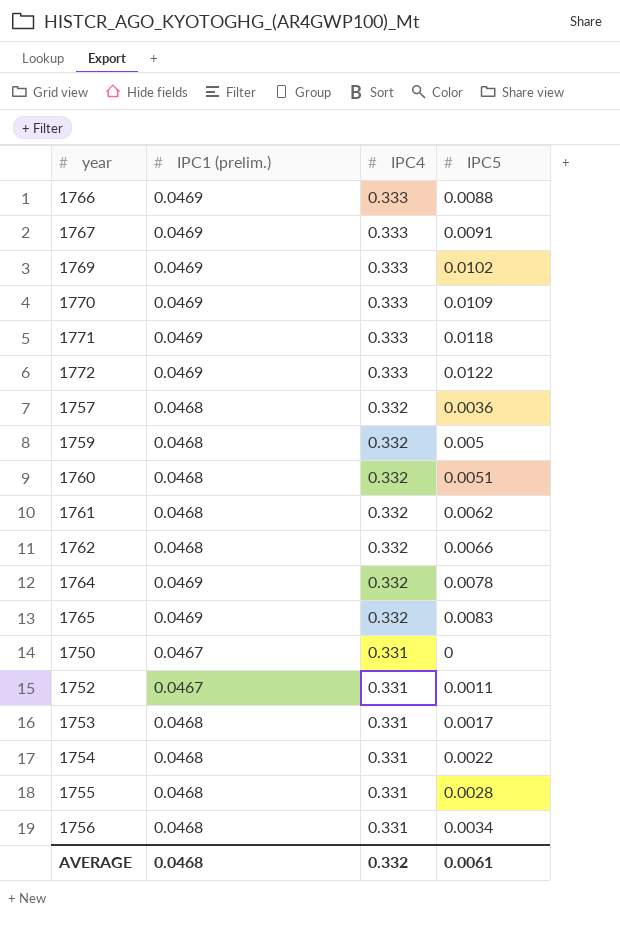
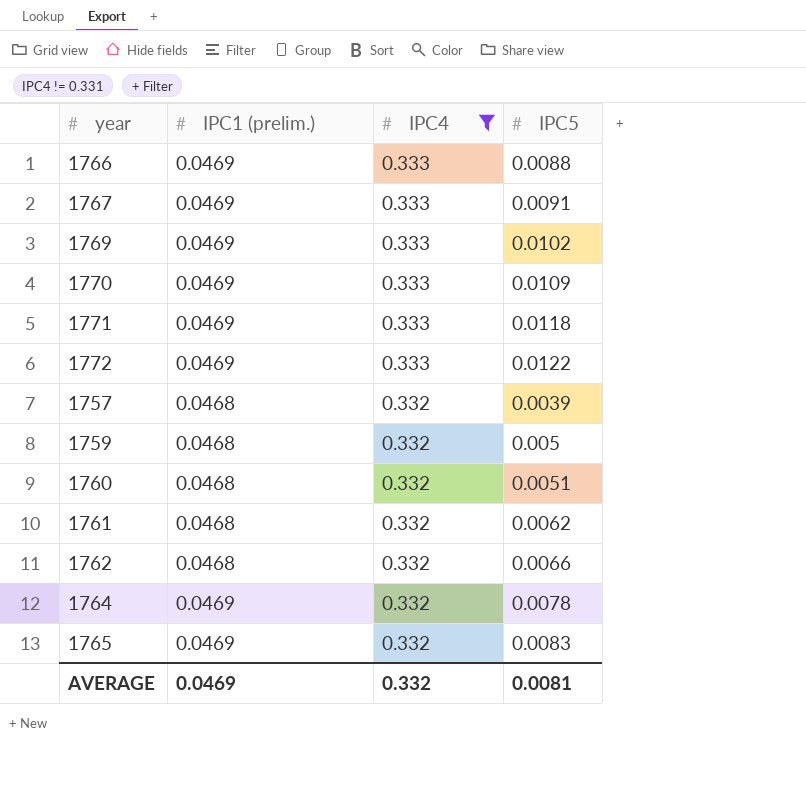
filter: none -> IPC4 != 0.331
1757 | IPC5: 0.0036 -> 0.0039
AVERAGE | IPC1 (prelim.): 0.0468 -> 0.0469
AVERAGE | IPC5: 0.0061 -> 0.0081

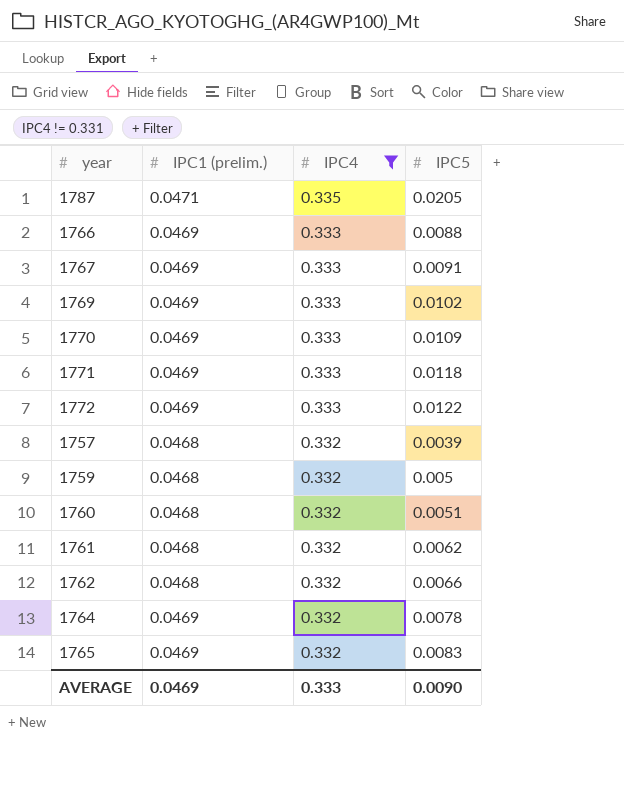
row 1787: none -> 0.0471 | 0.335 | 0.0205
AVERAGE | IPC4: 0.332 -> 0.333
AVERAGE | IPC5: 0.0081 -> 0.0090

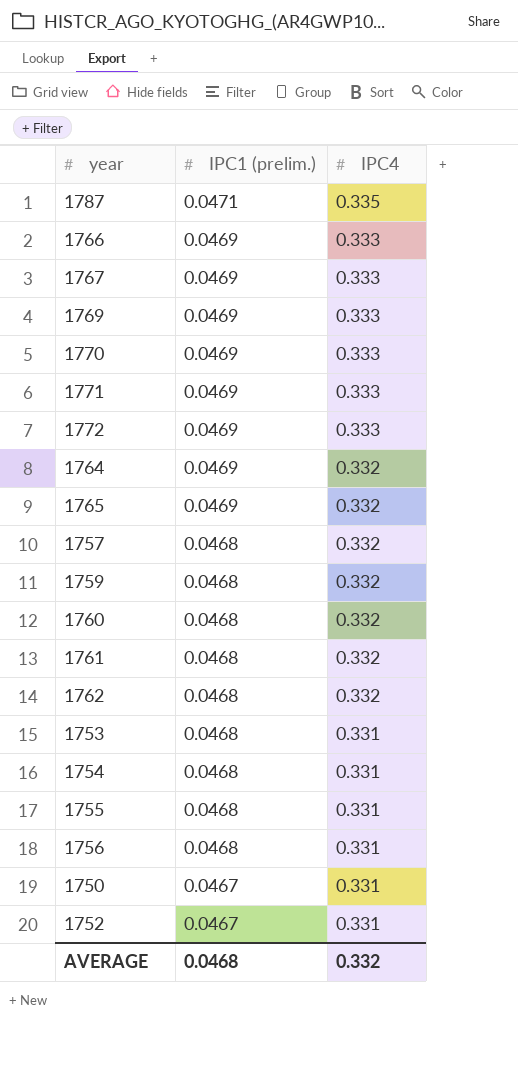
filter: IPC4 != 0.331 -> none
row order: IPC4 descending -> IPC1 (prelim.) descending
column IPC5 | position: 4 -> none
AVERAGE | IPC1 (prelim.): 0.0469 -> 0.0468
AVERAGE | IPC4: 0.333 -> 0.332

